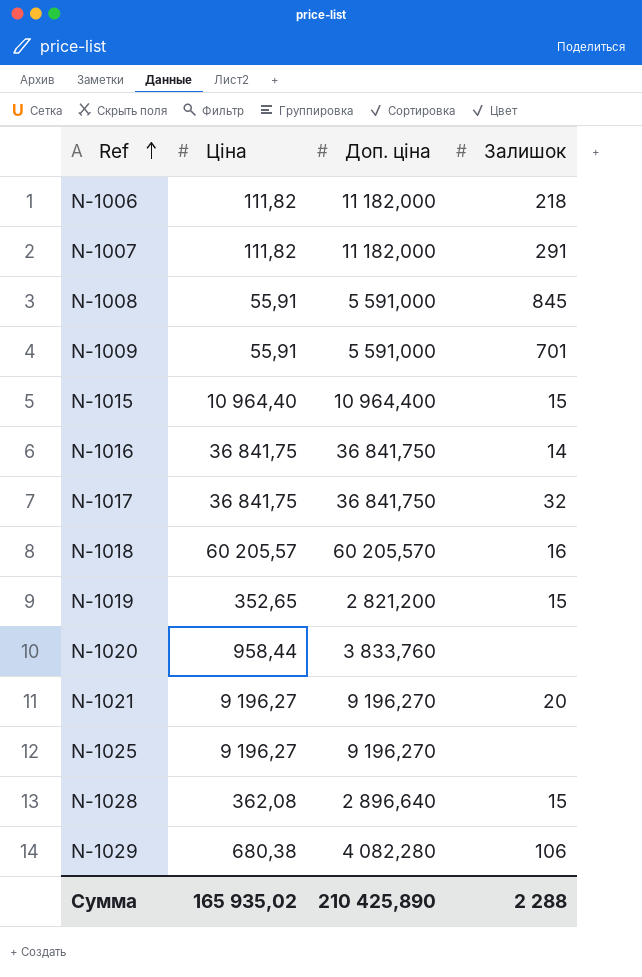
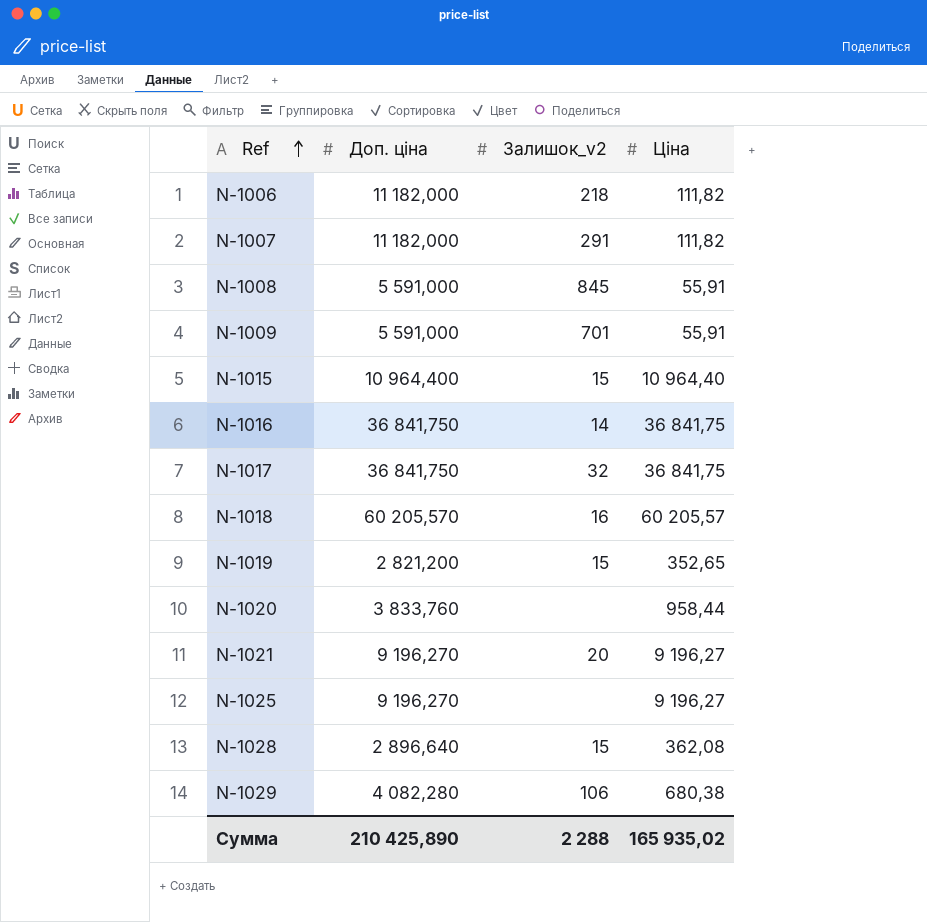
column name: Залишок -> Залишок_v2
column Ціна | position: 2 -> 4

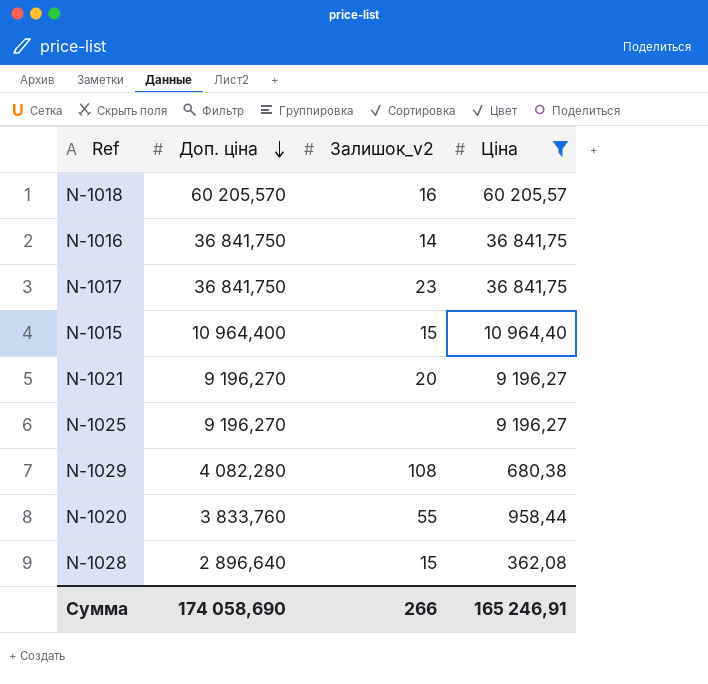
filter: none -> Ціна >= 362,08
row order: Ref ascending -> Доп. ціна descending
N-1017 | Залишок_v2: 32 -> 23
N-1029 | Залишок_v2: 106 -> 108
N-1020 | Залишок_v2: none -> 55
Сумма | Доп. ціна: 210 425,890 -> 174 058,690
Сумма | Залишок_v2: 2 288 -> 266
Сумма | Ціна: 165 935,02 -> 165 246,91

